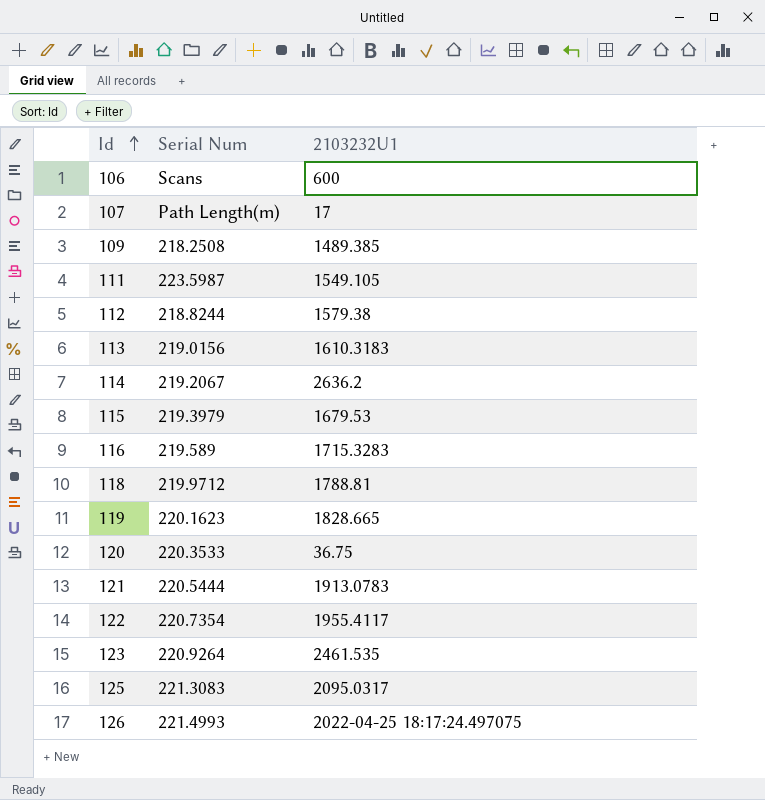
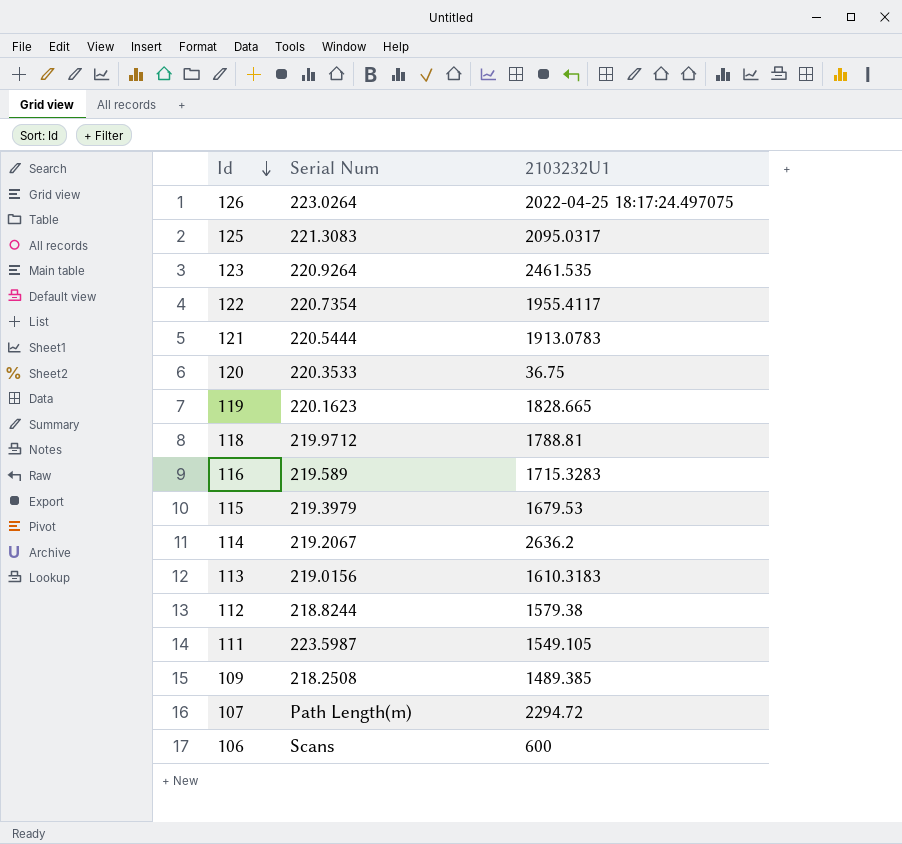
row order: Id ascending -> Id descending
126 | Serial Num: 221.4993 -> 223.0264
107 | 2103232U1: 17 -> 2294.72

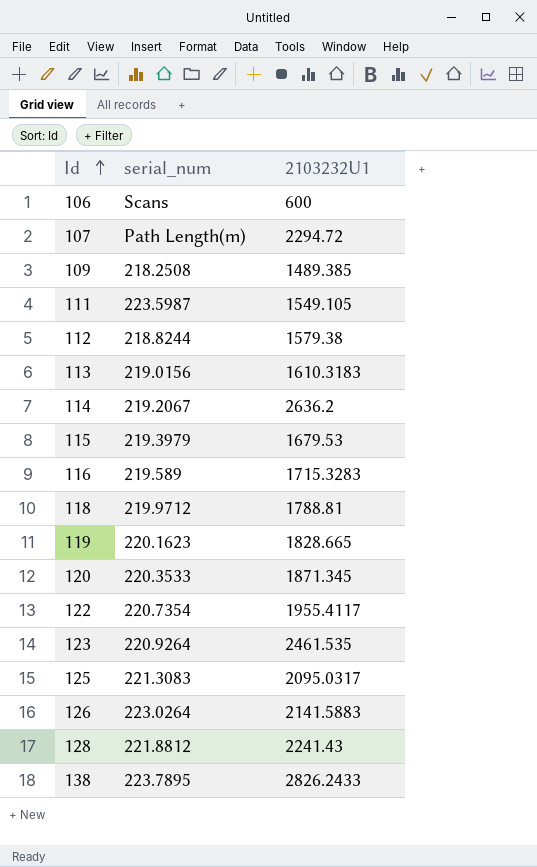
row order: Id descending -> Id ascending
column name: Serial Num -> serial_num
row 121: 220.5444 | 1913.0783 -> none
120 | 2103232U1: 36.75 -> 1871.345
126 | 2103232U1: 2022-04-25 18:17:24.497075 -> 2141.5883
row 128: none -> 221.8812 | 2241.43
row 138: none -> 223.7895 | 2826.2433

